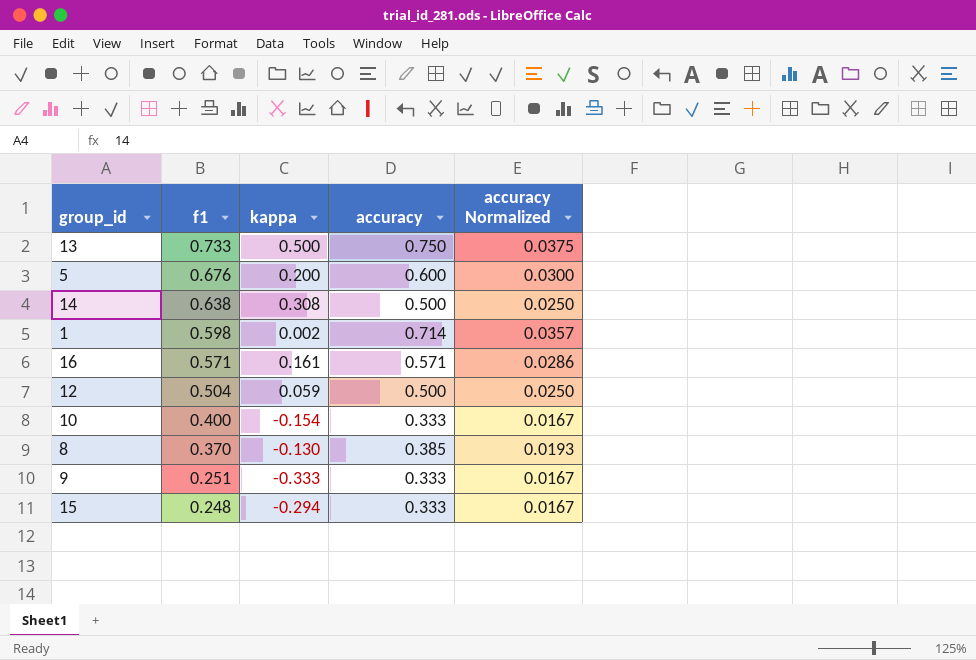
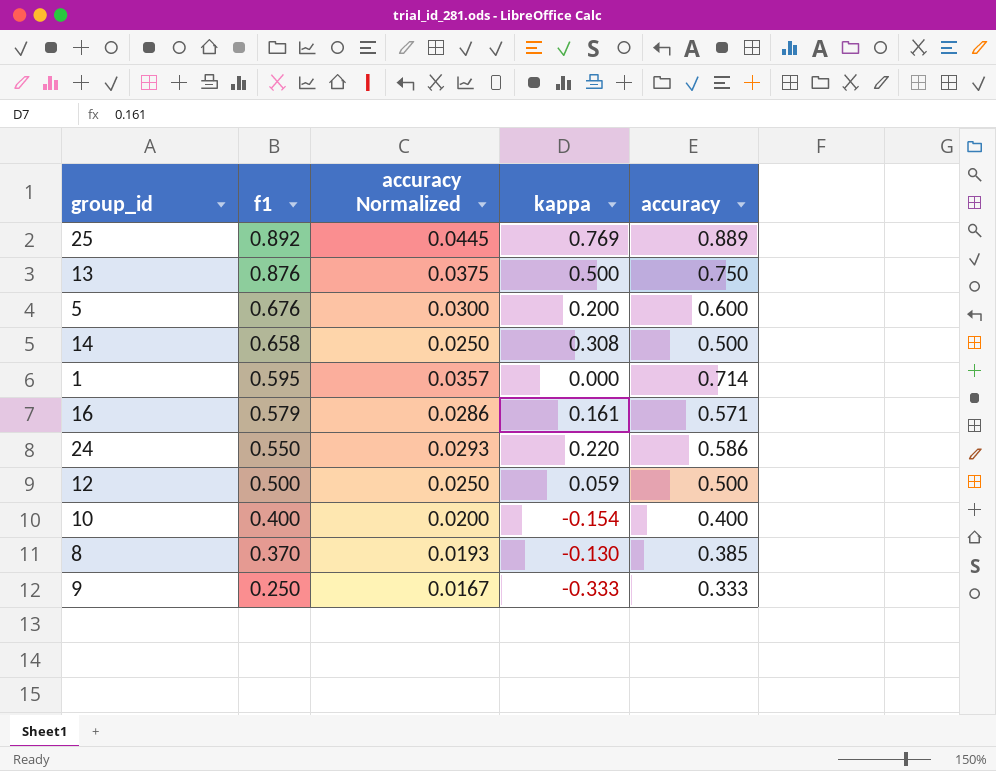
column accuracy Normalized | position: 5 -> 3
row 15: 0.248 | -0.294 | 0.333 | 0.0167 -> none
row 25: none -> 0.892 | 0.0445 | 0.769 | 0.889
13 | f1: 0.733 -> 0.876
14 | f1: 0.638 -> 0.658
1 | f1: 0.598 -> 0.595
1 | kappa: 0.002 -> 0.000
16 | f1: 0.571 -> 0.579
row 24: none -> 0.550 | 0.0293 | 0.220 | 0.586
12 | f1: 0.504 -> 0.500
10 | accuracy Normalized: 0.0167 -> 0.0200
10 | accuracy: 0.333 -> 0.400
9 | f1: 0.251 -> 0.250

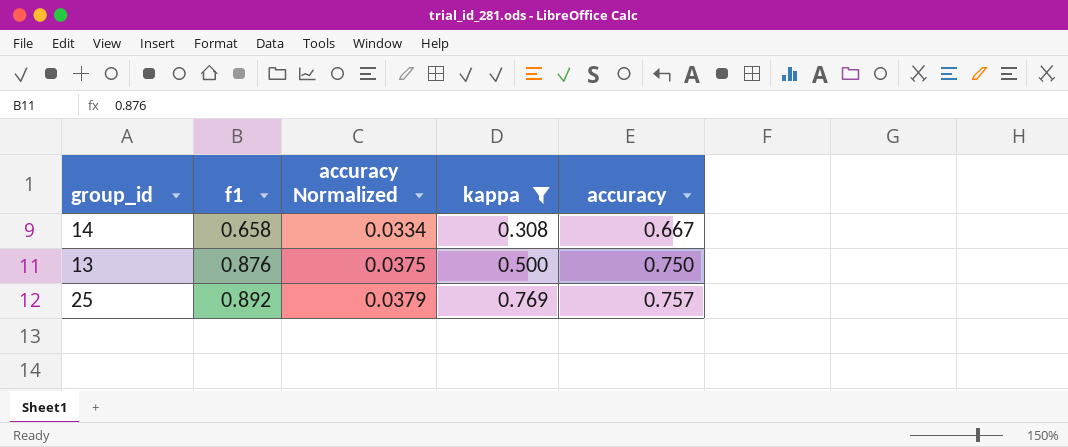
filter: none -> kappa >= 0.308
row order: f1 descending -> f1 ascending
14 | accuracy Normalized: 0.0250 -> 0.0334
14 | accuracy: 0.500 -> 0.667
25 | accuracy Normalized: 0.0445 -> 0.0379
25 | accuracy: 0.889 -> 0.757

